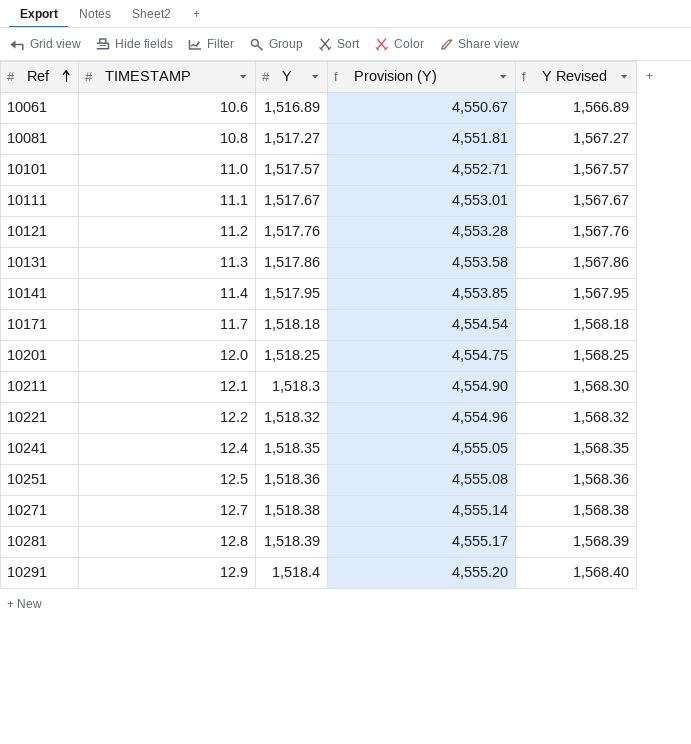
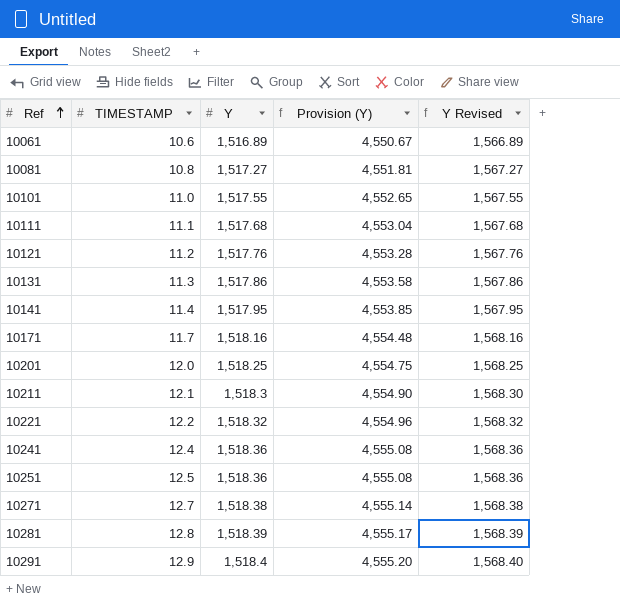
10101 | Y: 1,517.57 -> 1,517.55
10101 | Provision (Y): 4,552.71 -> 4,552.65
10101 | Y Revised: 1,567.57 -> 1,567.55
10111 | Y: 1,517.67 -> 1,517.68
10111 | Provision (Y): 4,553.01 -> 4,553.04
10111 | Y Revised: 1,567.67 -> 1,567.68
10171 | Y: 1,518.18 -> 1,518.16
10171 | Provision (Y): 4,554.54 -> 4,554.48
10171 | Y Revised: 1,568.18 -> 1,568.16
10241 | Y: 1,518.35 -> 1,518.36
10241 | Provision (Y): 4,555.05 -> 4,555.08
10241 | Y Revised: 1,568.35 -> 1,568.36

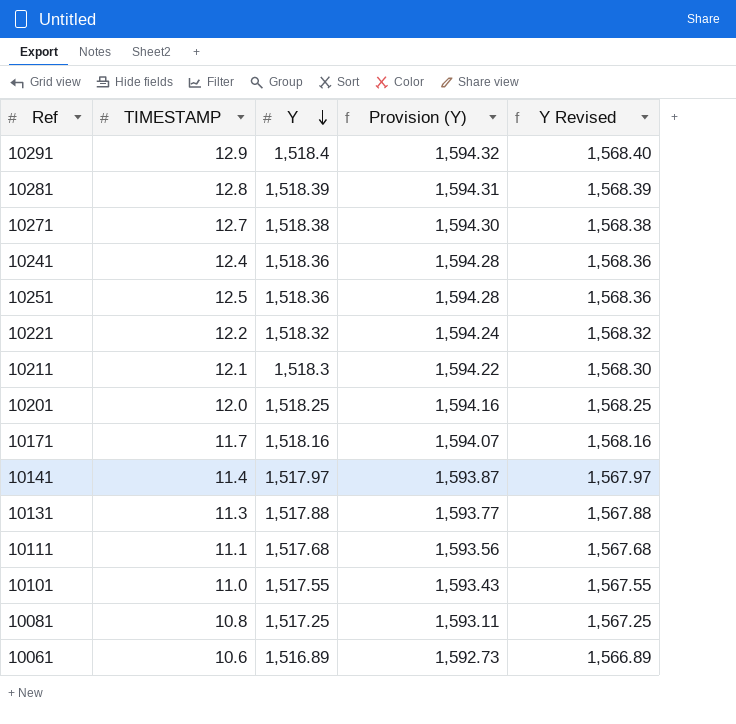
row order: Ref ascending -> Y descending
column Provision (Y) | formula: [Y] * 3 -> [Y] * 1.05
row 10121: 11.2 | 1,517.76 | 4,553.28 | 1,567.76 -> none
10141 | Y: 1,517.95 -> 1,517.97
10141 | Y Revised: 1,567.95 -> 1,567.97
10131 | Y: 1,517.86 -> 1,517.88
10131 | Y Revised: 1,567.86 -> 1,567.88
10081 | Y: 1,517.27 -> 1,517.25
10081 | Y Revised: 1,567.27 -> 1,567.25

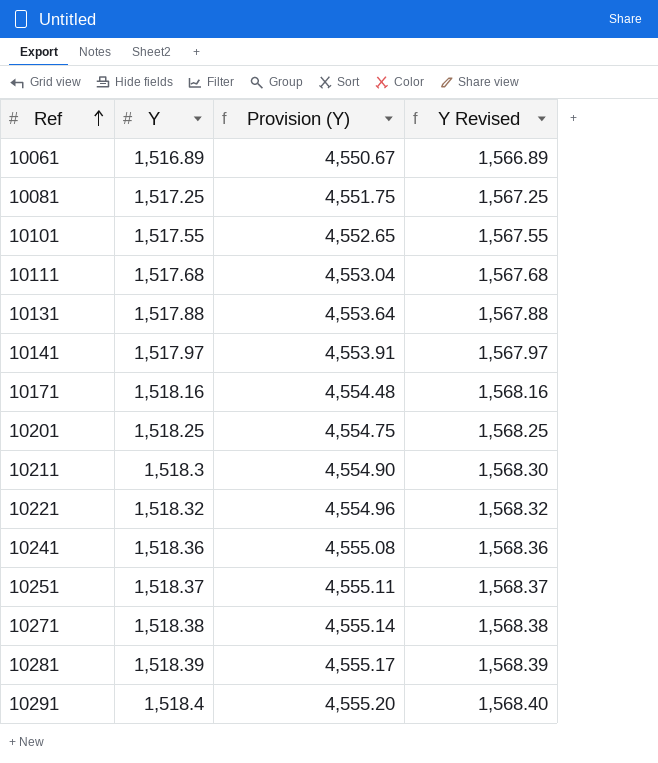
row order: Y descending -> Ref ascending
column TIMESTAMP | position: 2 -> none
column Provision (Y) | formula: [Y] * 1.05 -> [Y] * 3
10251 | Y: 1,518.36 -> 1,518.37
10251 | Y Revised: 1,568.36 -> 1,568.37

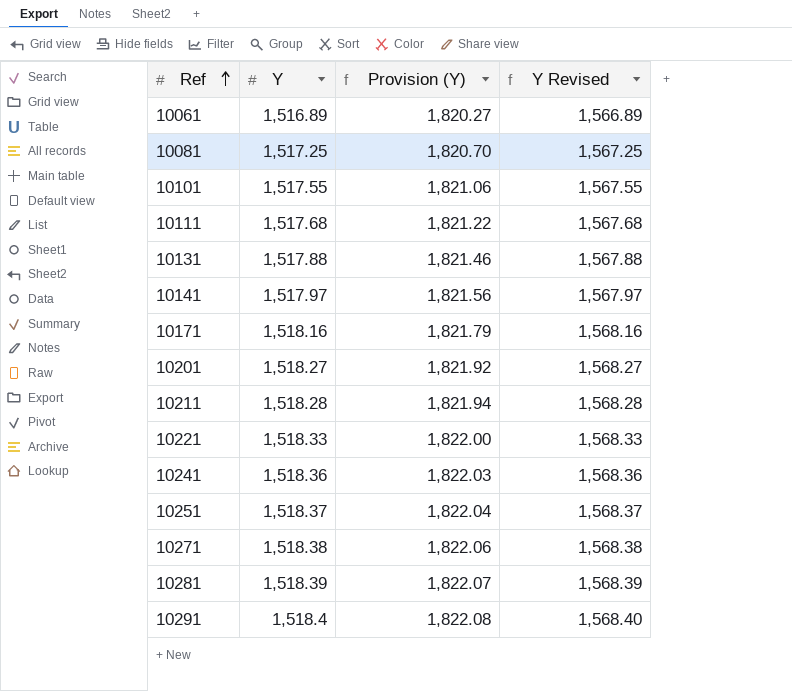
column Provision (Y) | formula: [Y] * 3 -> [Y] * 1.2
10201 | Y: 1,518.25 -> 1,518.27
10201 | Y Revised: 1,568.25 -> 1,568.27
10211 | Y: 1,518.3 -> 1,518.28
10211 | Y Revised: 1,568.30 -> 1,568.28
10221 | Y: 1,518.32 -> 1,518.33
10221 | Y Revised: 1,568.32 -> 1,568.33

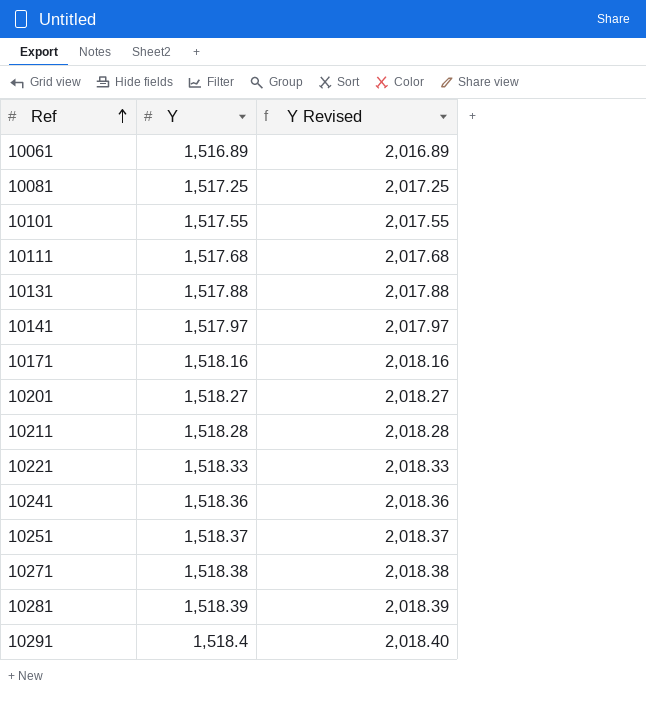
column Provision (Y) | formula: [Y] * 1.2 -> none
column Y Revised | formula: [Y] + 50 -> [Y] + 500

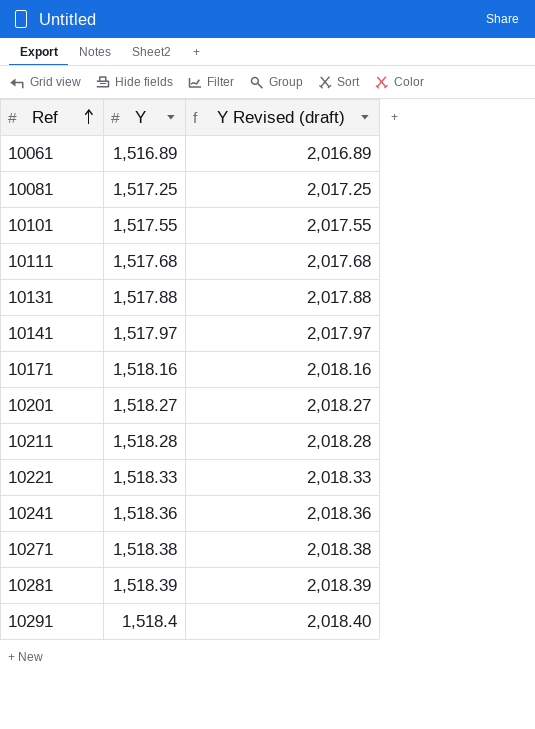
column name: Y Revised -> Y Revised (draft)
row 10251: 1,518.37 | 2,018.37 -> none

